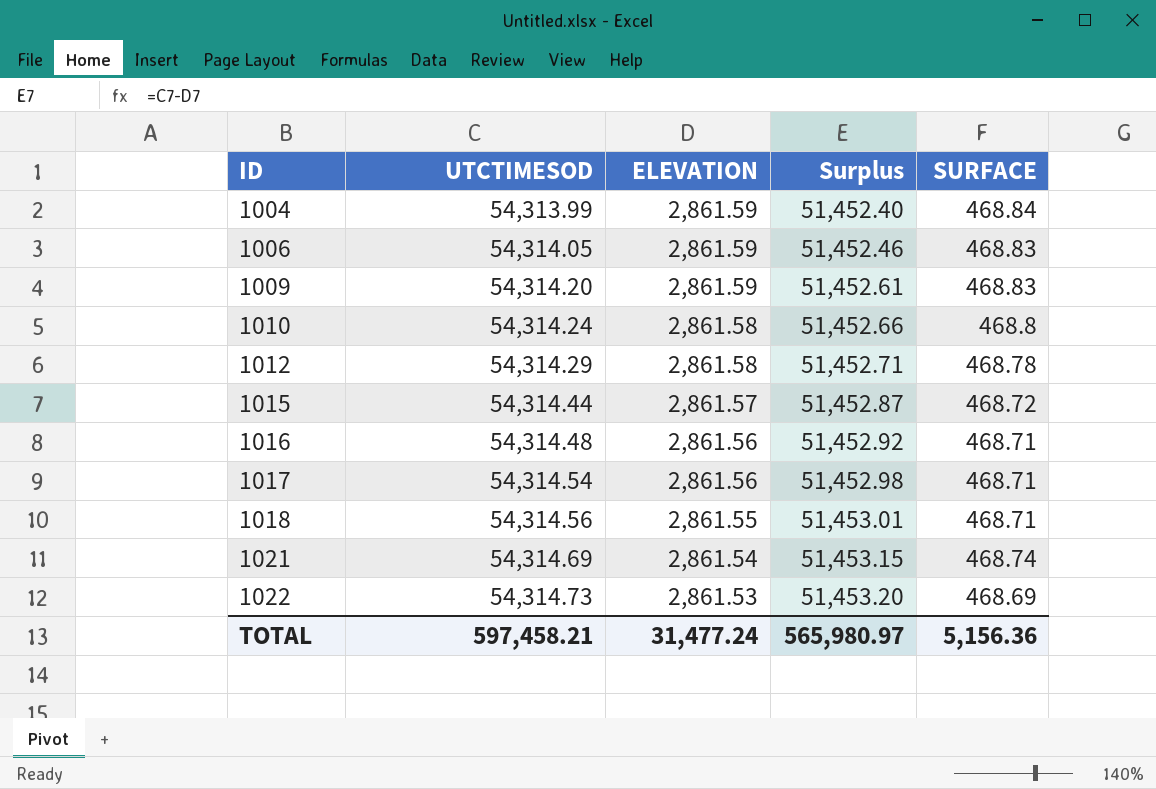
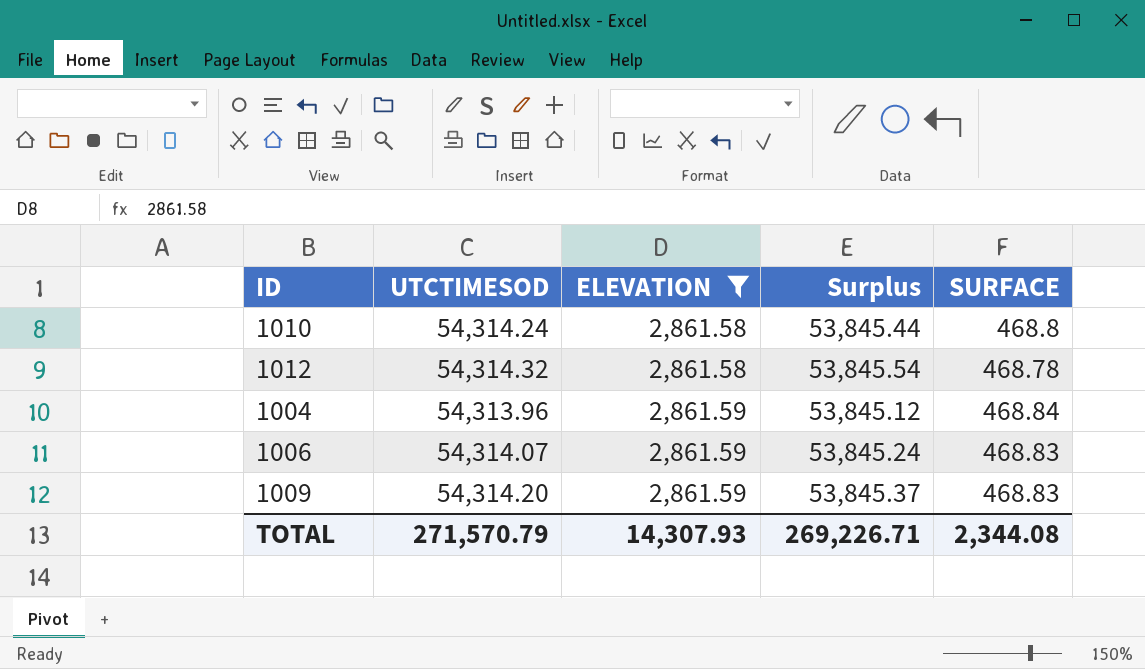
filter: none -> ELEVATION >= 2,861.58
row order: ID ascending -> ELEVATION ascending
column Surplus | formula: [UTCTIMESOD] - [ELEVATION] -> [UTCTIMESOD] - [SURFACE]
1012 | UTCTIMESOD: 54,314.29 -> 54,314.32
1004 | UTCTIMESOD: 54,313.99 -> 54,313.96
1006 | UTCTIMESOD: 54,314.05 -> 54,314.07
TOTAL | UTCTIMESOD: 597,458.21 -> 271,570.79
TOTAL | ELEVATION: 31,477.24 -> 14,307.93
TOTAL | Surplus: 565,980.97 -> 269,226.71
TOTAL | SURFACE: 5,156.36 -> 2,344.08

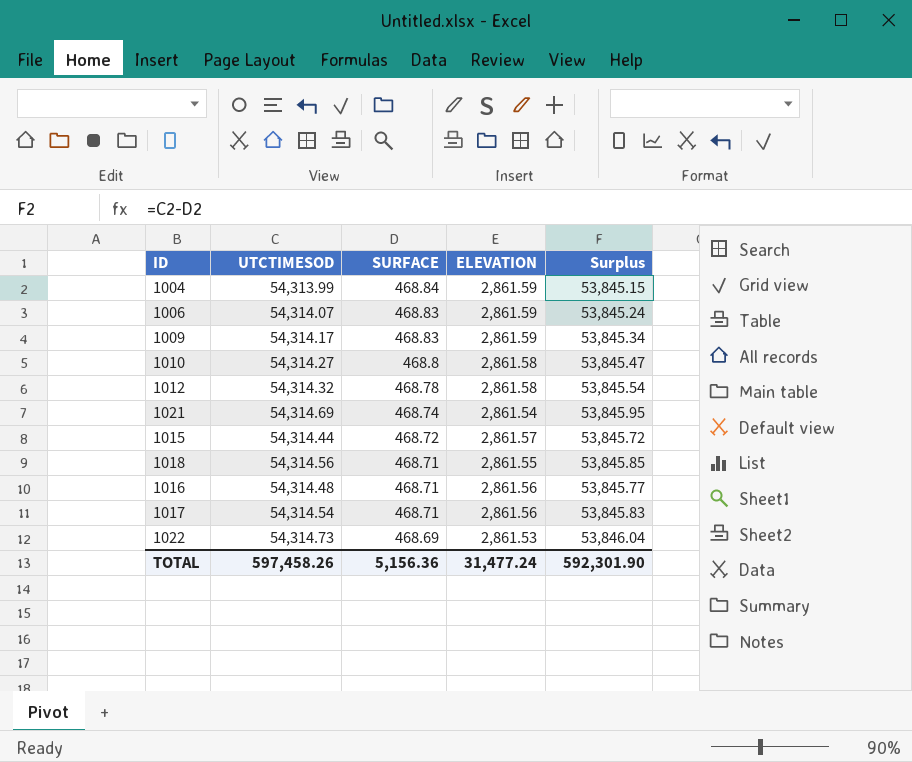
filter: ELEVATION >= 2,861.58 -> none
row order: ELEVATION ascending -> SURFACE descending
column SURFACE | position: 5 -> 3
1004 | UTCTIMESOD: 54,313.96 -> 54,313.99
1004 | Surplus: 53,845.12 -> 53,845.15
1009 | UTCTIMESOD: 54,314.20 -> 54,314.17
1009 | Surplus: 53,845.37 -> 53,845.34
1010 | UTCTIMESOD: 54,314.24 -> 54,314.27
1010 | Surplus: 53,845.44 -> 53,845.47
TOTAL | UTCTIMESOD: 271,570.79 -> 597,458.26
TOTAL | SURFACE: 2,344.08 -> 5,156.36
TOTAL | ELEVATION: 14,307.93 -> 31,477.24
TOTAL | Surplus: 269,226.71 -> 592,301.90

